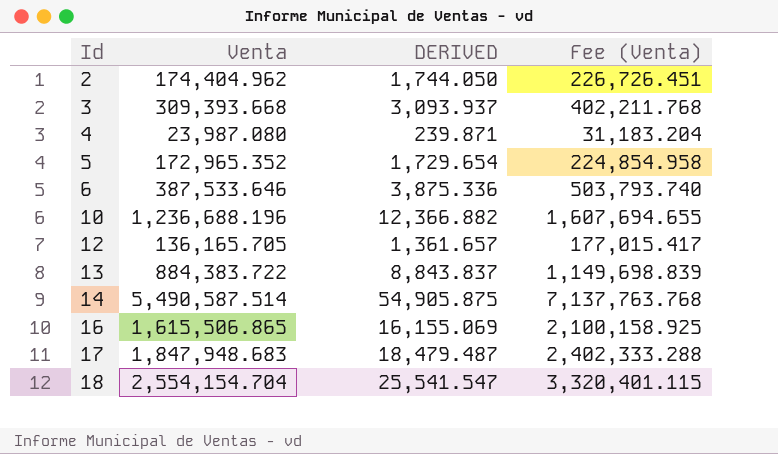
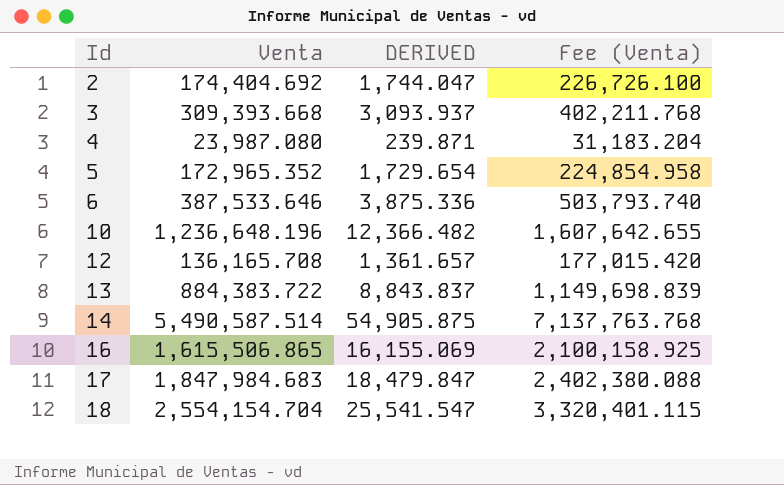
2 | Venta: 174,404.962 -> 174,404.692
2 | DERIVED: 1,744.050 -> 1,744.047
2 | Fee (Venta): 226,726.451 -> 226,726.100
10 | Venta: 1,236,688.196 -> 1,236,648.196
10 | DERIVED: 12,366.882 -> 12,366.482
10 | Fee (Venta): 1,607,694.655 -> 1,607,642.655
12 | Venta: 136,165.705 -> 136,165.708
12 | Fee (Venta): 177,015.417 -> 177,015.420
17 | Venta: 1,847,948.683 -> 1,847,984.683
17 | DERIVED: 18,479.487 -> 18,479.847
17 | Fee (Venta): 2,402,333.288 -> 2,402,380.088

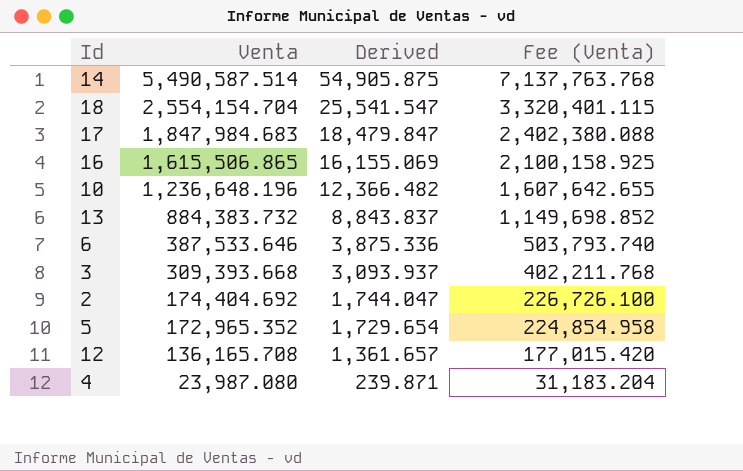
row order: Id ascending -> Venta descending
column name: DERIVED -> Derived
13 | Venta: 884,383.722 -> 884,383.732
13 | Fee (Venta): 1,149,698.839 -> 1,149,698.852

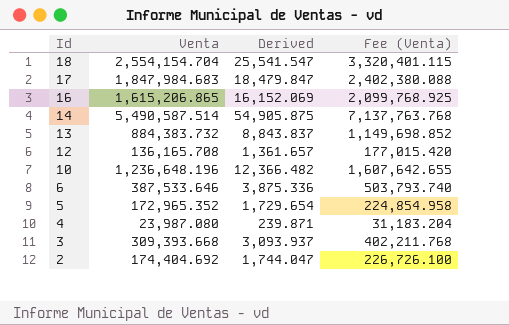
row order: Venta descending -> Id descending
16 | Venta: 1,615,506.865 -> 1,615,206.865
16 | Derived: 16,155.069 -> 16,152.069
16 | Fee (Venta): 2,100,158.925 -> 2,099,768.925

